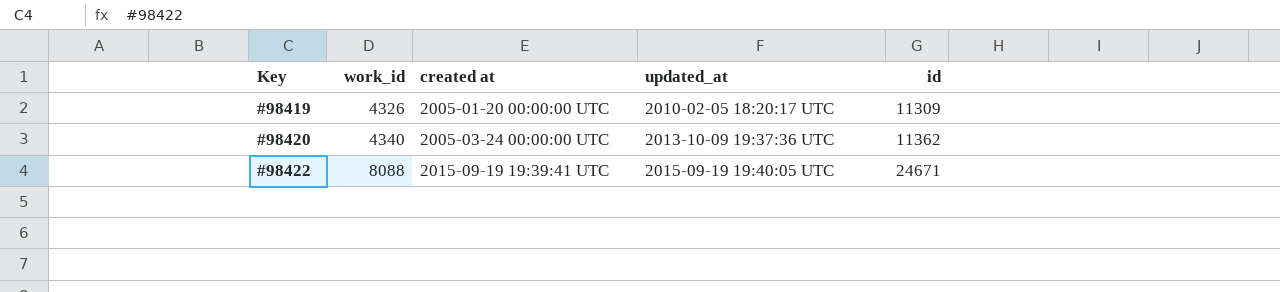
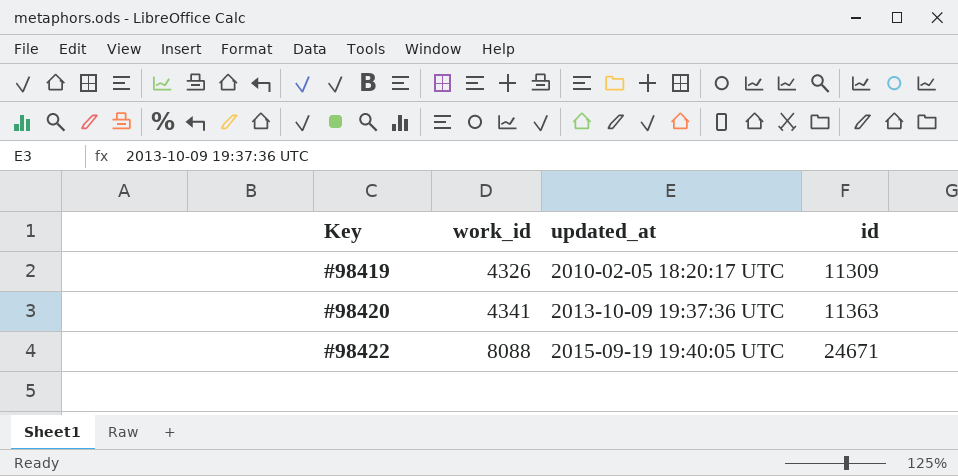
column created at | position: 3 -> none
#98420 | work_id: 4340 -> 4341
#98420 | id: 11362 -> 11363

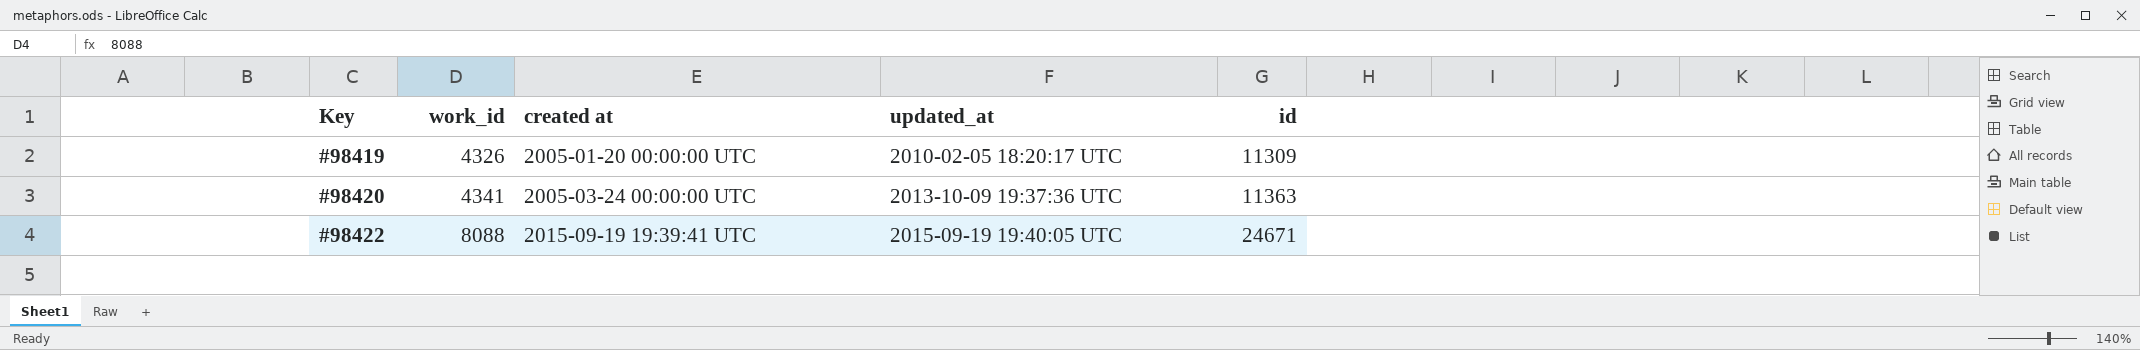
column created at | position: none -> 3

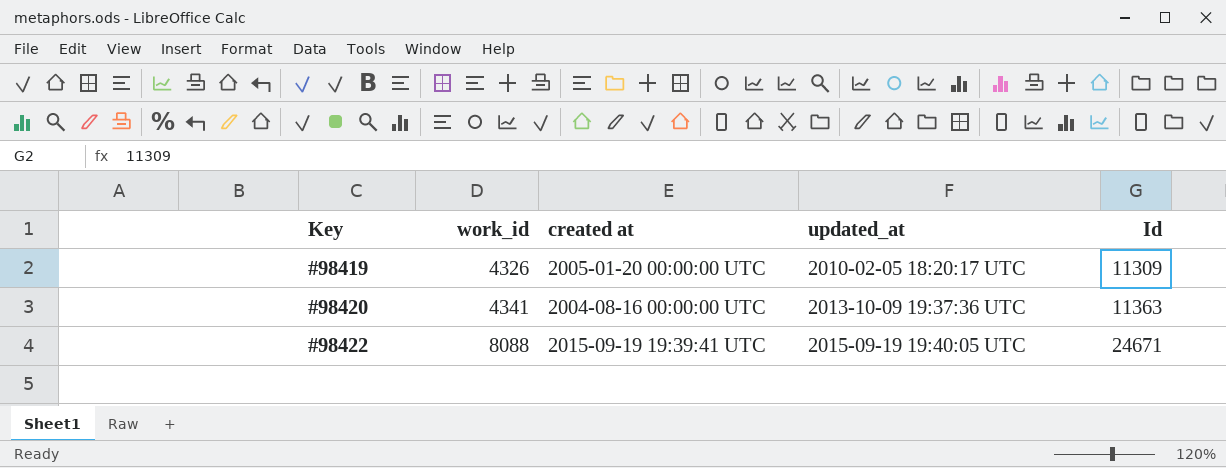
column name: id -> Id
#98420 | created at: 2005-03-24 00:00:00 UTC -> 2004-08-16 00:00:00 UTC

